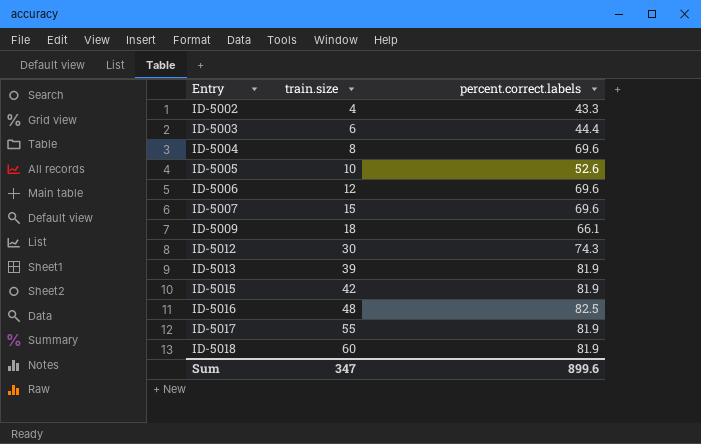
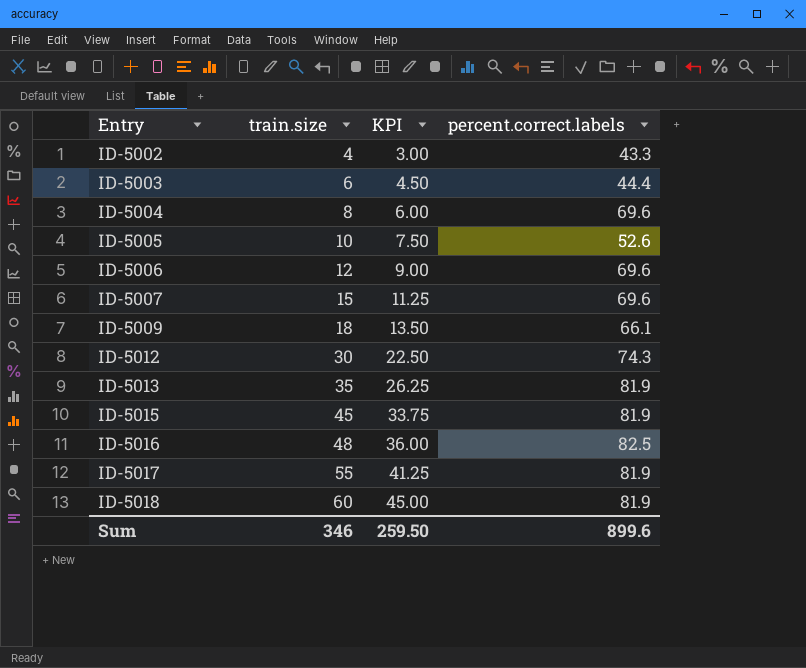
column KPI | formula: none -> [train.size] * 0.75
ID-5013 | train.size: 39 -> 35
ID-5015 | train.size: 42 -> 45
Sum | train.size: 347 -> 346

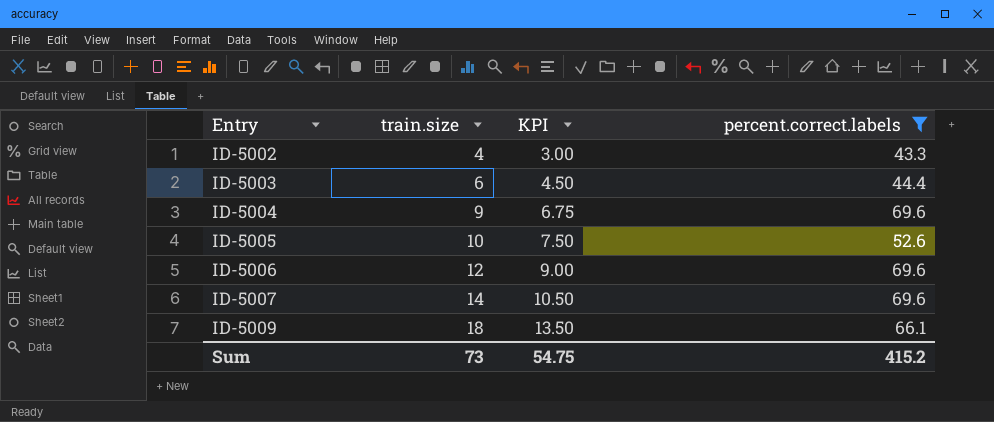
filter: none -> percent.correct.labels <= 69.6
ID-5004 | train.size: 8 -> 9
ID-5004 | KPI: 6.00 -> 6.75
ID-5007 | train.size: 15 -> 14
ID-5007 | KPI: 11.25 -> 10.50
Sum | train.size: 346 -> 73
Sum | KPI: 259.50 -> 54.75
Sum | percent.correct.labels: 899.6 -> 415.2

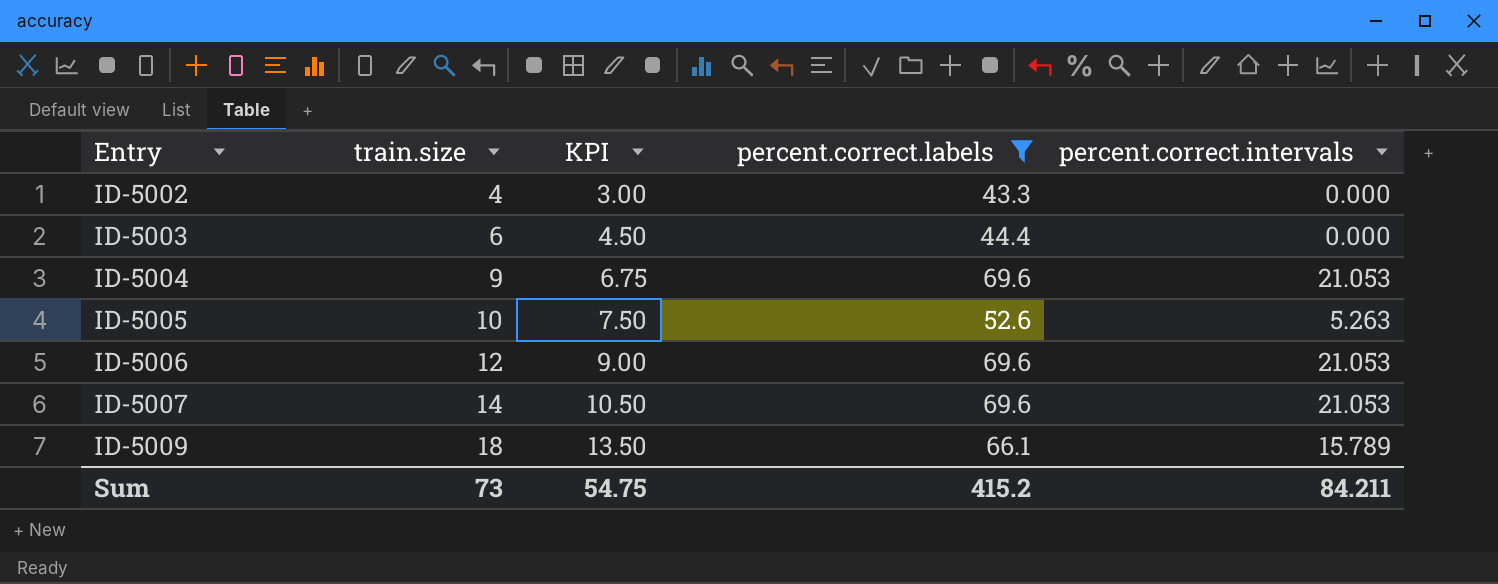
column percent.correct.intervals | position: none -> 5

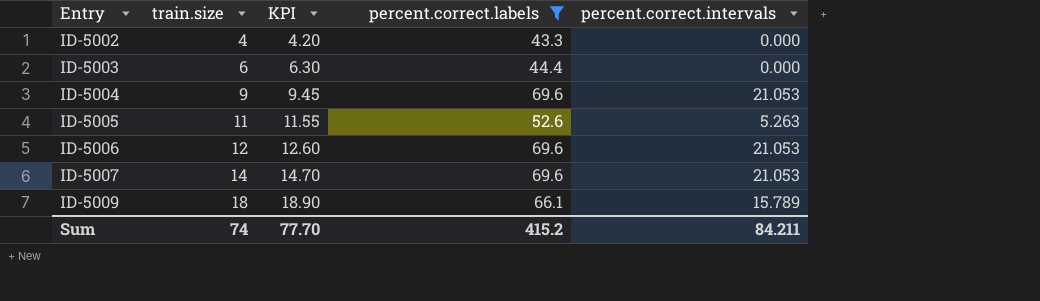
column KPI | formula: [train.size] * 0.75 -> [train.size] * 1.05
ID-5005 | train.size: 10 -> 11
Sum | train.size: 73 -> 74
Sum | KPI: 54.75 -> 77.70

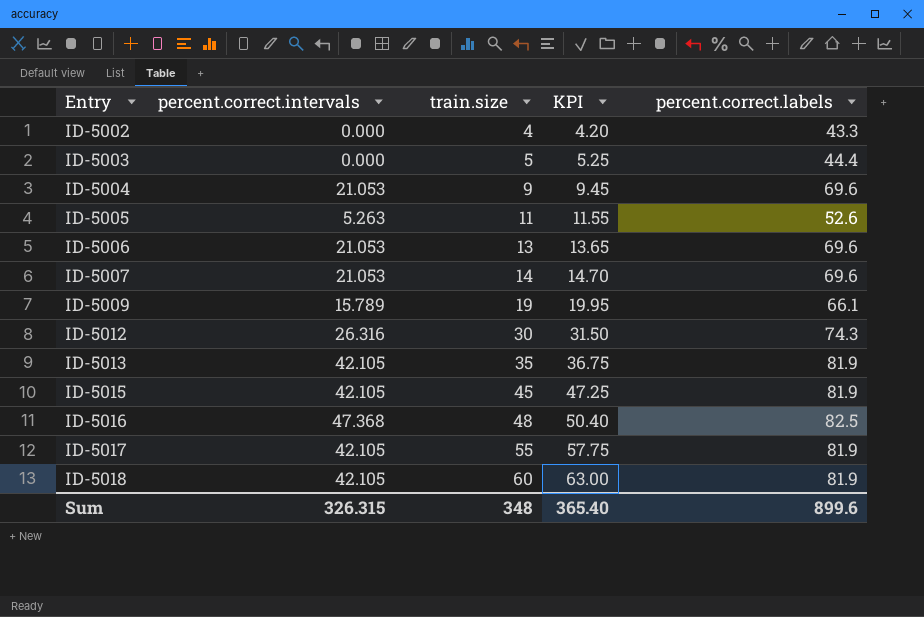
filter: percent.correct.labels <= 69.6 -> none
column percent.correct.intervals | position: 5 -> 2
ID-5003 | train.size: 6 -> 5
ID-5003 | KPI: 6.30 -> 5.25
ID-5006 | train.size: 12 -> 13
ID-5006 | KPI: 12.60 -> 13.65
ID-5009 | train.size: 18 -> 19
ID-5009 | KPI: 18.90 -> 19.95
Sum | percent.correct.intervals: 84.211 -> 326.315
Sum | train.size: 74 -> 348
Sum | KPI: 77.70 -> 365.40
Sum | percent.correct.labels: 415.2 -> 899.6

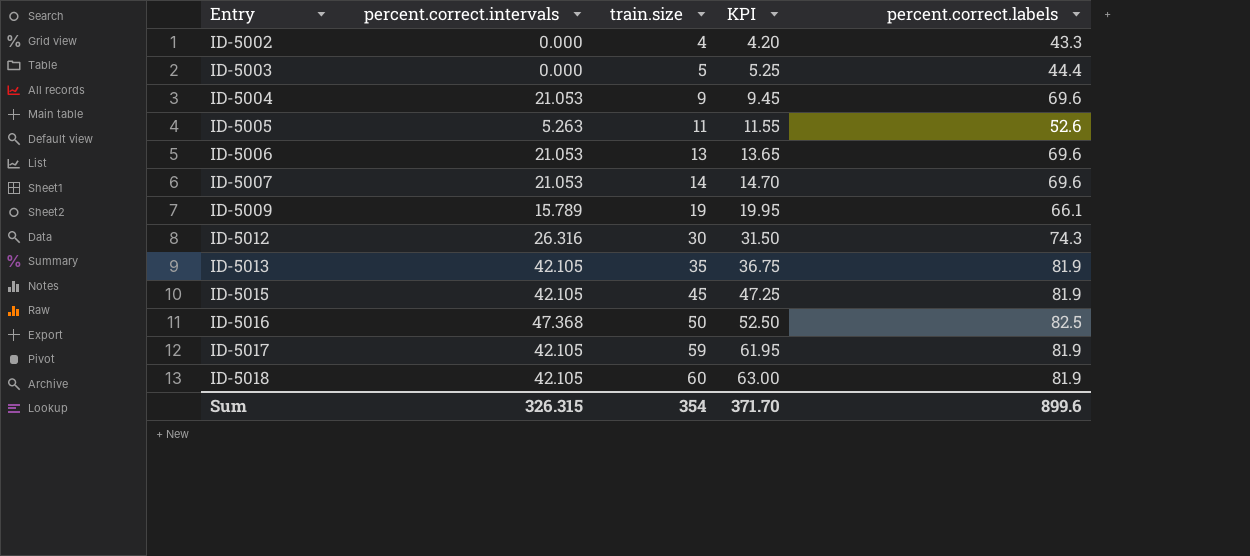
ID-5016 | train.size: 48 -> 50
ID-5016 | KPI: 50.40 -> 52.50
ID-5017 | train.size: 55 -> 59
ID-5017 | KPI: 57.75 -> 61.95
Sum | train.size: 348 -> 354
Sum | KPI: 365.40 -> 371.70

